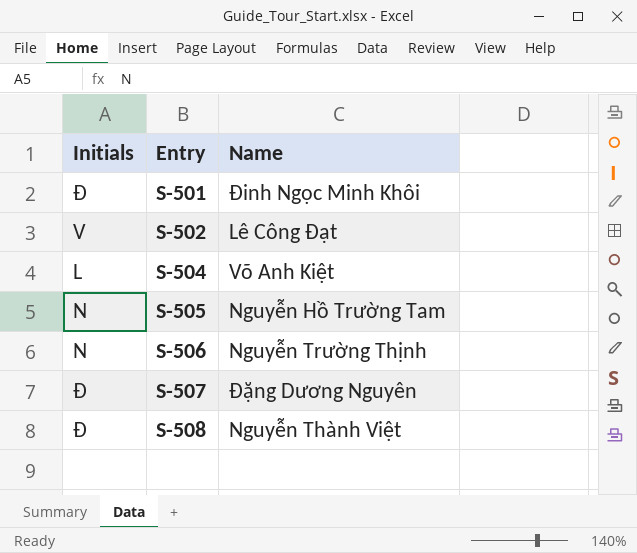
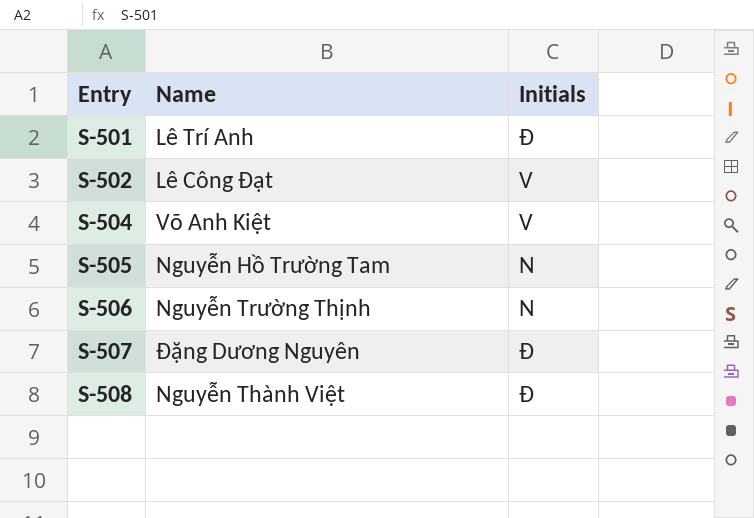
column Initials | position: 1 -> 3
S-501 | Name: Đinh Ngọc Minh Khôi -> Lê Trí Anh
S-504 | Initials: L -> V

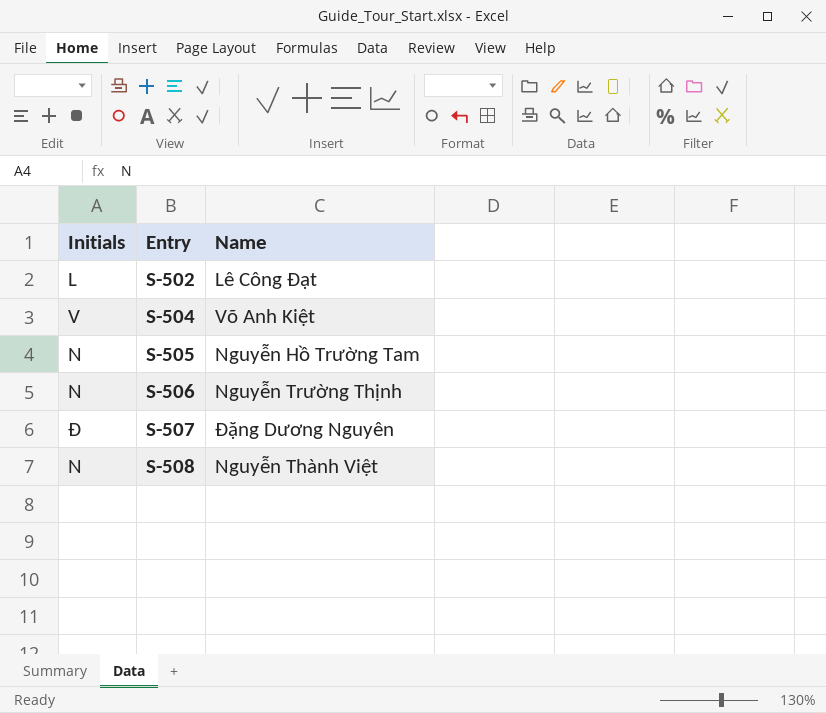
column Initials | position: 3 -> 1
row S-501: Lê Trí Anh | Đ -> none
S-502 | Initials: V -> L
S-508 | Initials: Đ -> N

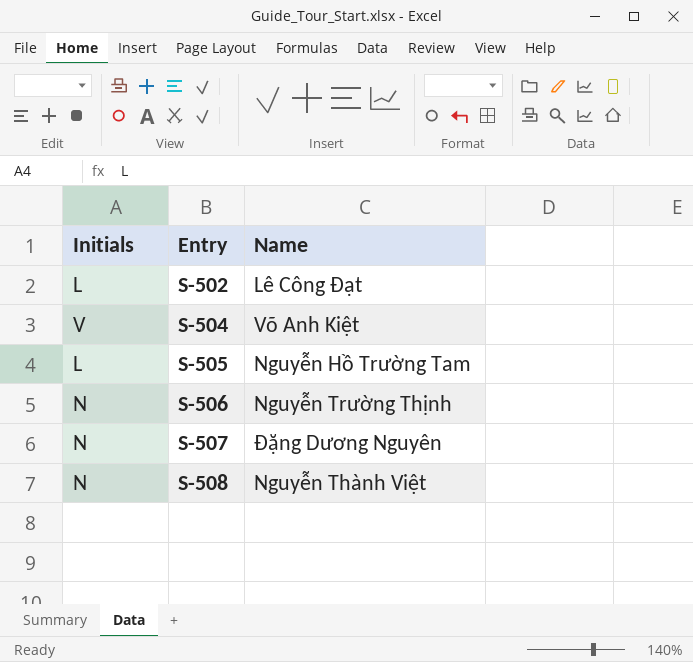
S-505 | Initials: N -> L
S-507 | Initials: Đ -> N

